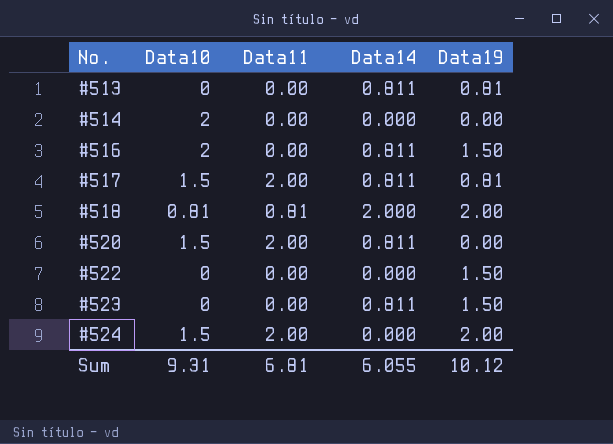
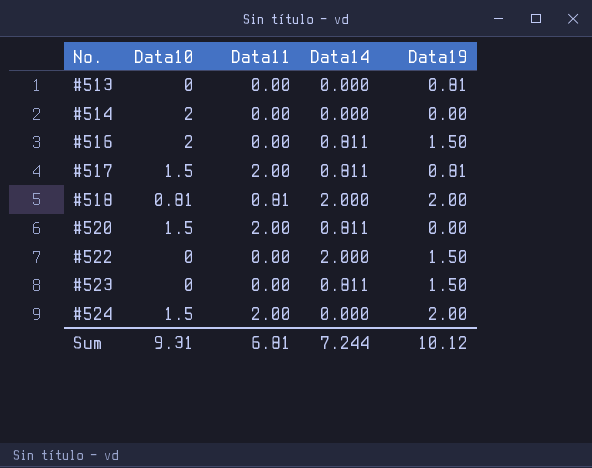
#513 | Data14: 0.811 -> 0.000
#522 | Data14: 0.000 -> 2.000
Sum | Data14: 6.055 -> 7.244

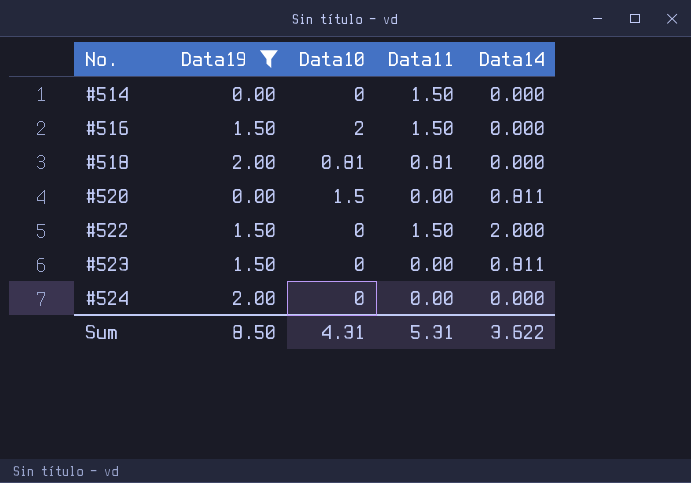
filter: none -> Data19 != 0.81
column Data19 | position: 5 -> 2
#514 | Data10: 2 -> 0
#514 | Data11: 0.00 -> 1.50
#516 | Data11: 0.00 -> 1.50
#516 | Data14: 0.811 -> 0.000
#518 | Data14: 2.000 -> 0.000
#520 | Data11: 2.00 -> 0.00
#522 | Data11: 0.00 -> 1.50
#524 | Data10: 1.5 -> 0
#524 | Data11: 2.00 -> 0.00
Sum | Data19: 10.12 -> 8.50
Sum | Data10: 9.31 -> 4.31
Sum | Data11: 6.81 -> 5.31
Sum | Data14: 7.244 -> 3.622

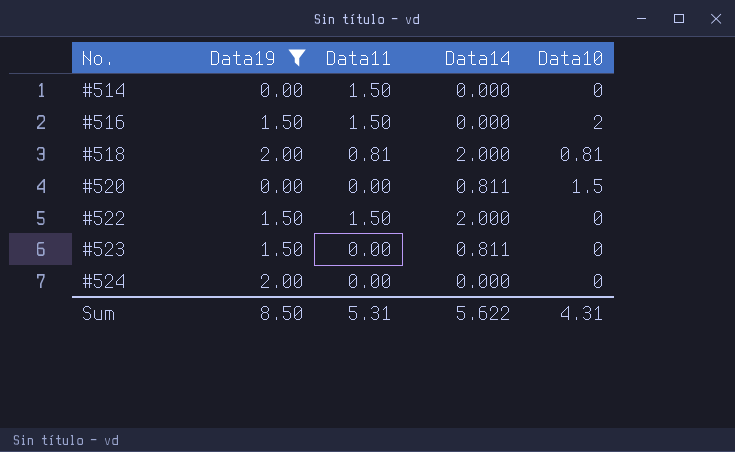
column Data10 | position: 3 -> 5
#518 | Data14: 0.000 -> 2.000
Sum | Data14: 3.622 -> 5.622

